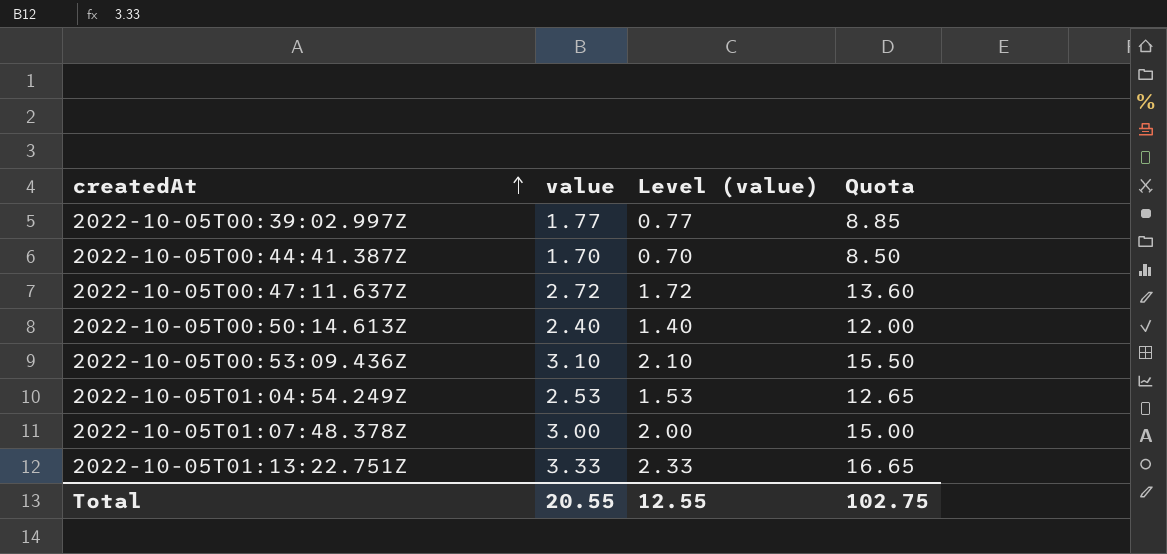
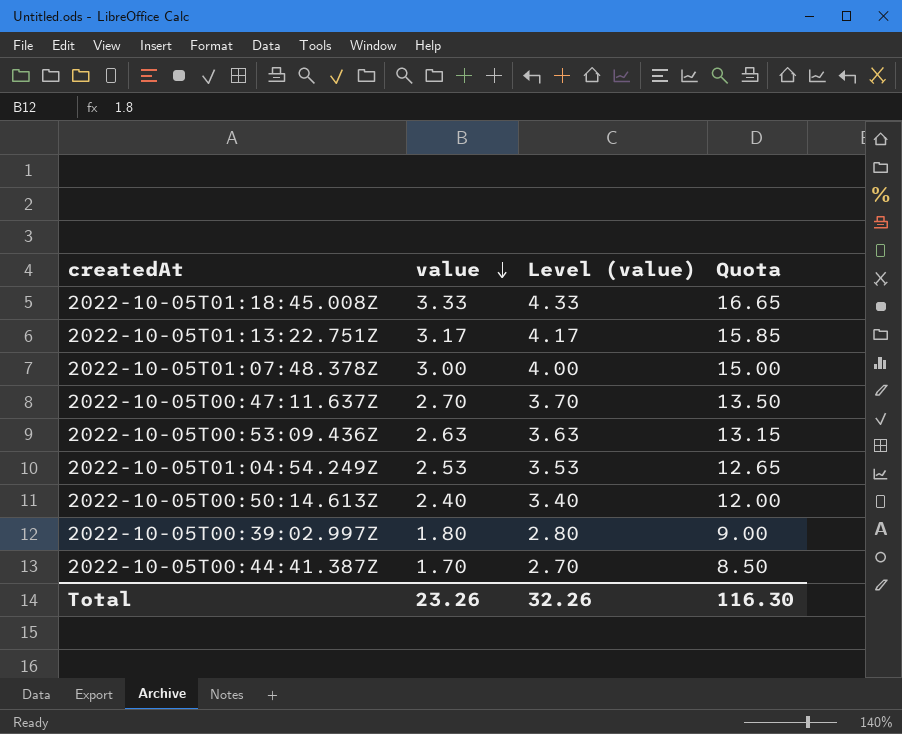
row order: createdAt ascending -> value descending
column Level (value) | formula: [value] - 1 -> [value] + 1
row 2022-10-05T01:18:45.008Z: none -> 3.33 | 4.33 | 16.65
2022-10-05T01:13:22.751Z | value: 3.33 -> 3.17
2022-10-05T01:13:22.751Z | Quota: 16.65 -> 15.85
2022-10-05T00:47:11.637Z | value: 2.72 -> 2.70
2022-10-05T00:47:11.637Z | Quota: 13.60 -> 13.50
2022-10-05T00:53:09.436Z | value: 3.10 -> 2.63
2022-10-05T00:53:09.436Z | Quota: 15.50 -> 13.15
2022-10-05T00:39:02.997Z | value: 1.77 -> 1.80
2022-10-05T00:39:02.997Z | Quota: 8.85 -> 9.00
Total | value: 20.55 -> 23.26
Total | Level (value): 12.55 -> 32.26
Total | Quota: 102.75 -> 116.30

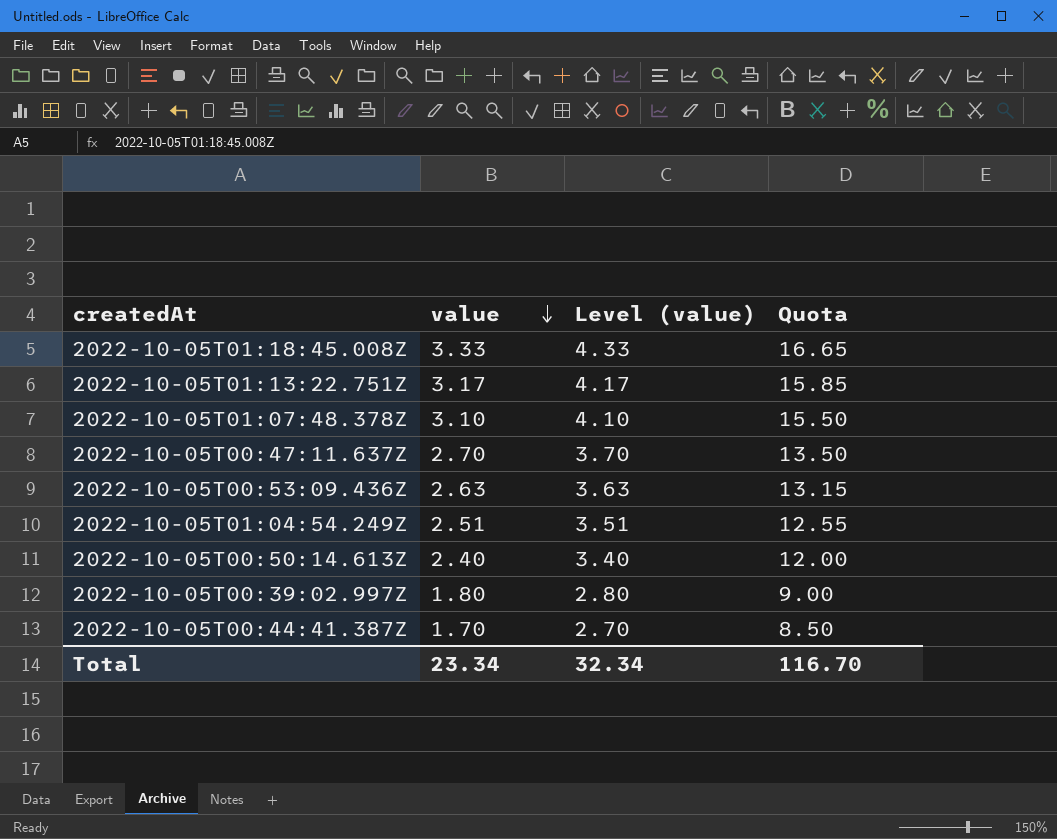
2022-10-05T01:07:48.378Z | value: 3.00 -> 3.10
2022-10-05T01:07:48.378Z | Level (value): 4.00 -> 4.10
2022-10-05T01:07:48.378Z | Quota: 15.00 -> 15.50
2022-10-05T01:04:54.249Z | value: 2.53 -> 2.51
2022-10-05T01:04:54.249Z | Level (value): 3.53 -> 3.51
2022-10-05T01:04:54.249Z | Quota: 12.65 -> 12.55
Total | value: 23.26 -> 23.34
Total | Level (value): 32.26 -> 32.34
Total | Quota: 116.30 -> 116.70

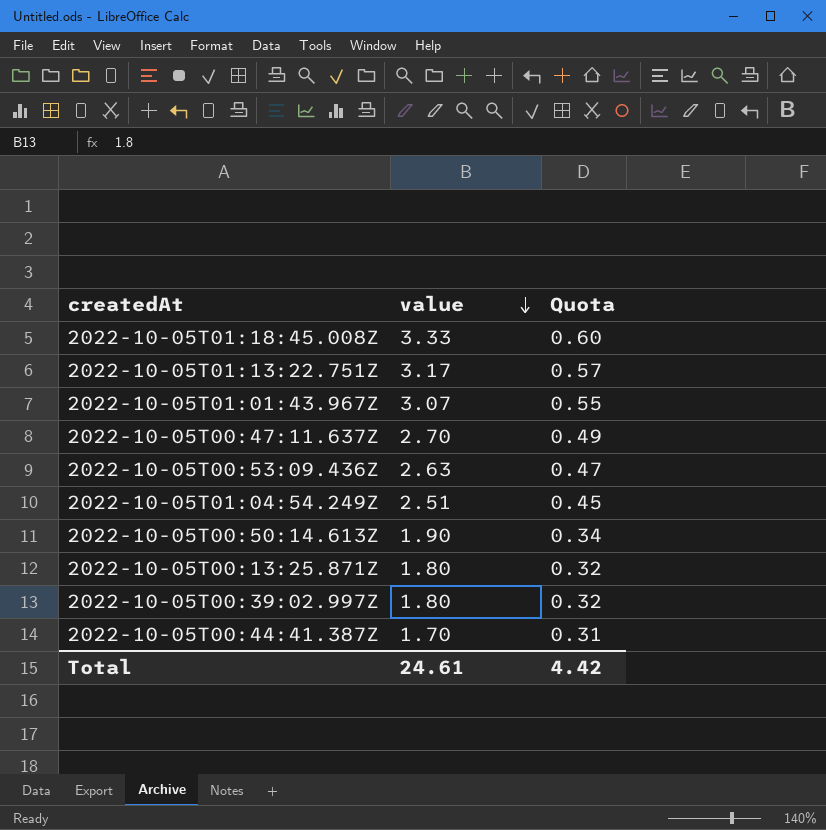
column Level (value) | formula: [value] + 1 -> none
column Quota | formula: [value] * 5 -> [value] * 0.18
row 2022-10-05T01:07:48.378Z: 3.10 | 4.10 | 15.50 -> none
row 2022-10-05T01:01:43.967Z: none -> 3.07 | 0.55
2022-10-05T00:50:14.613Z | value: 2.40 -> 1.90
row 2022-10-05T00:13:25.871Z: none -> 1.80 | 0.32
Total | value: 23.34 -> 24.61
Total | Quota: 116.70 -> 4.42

